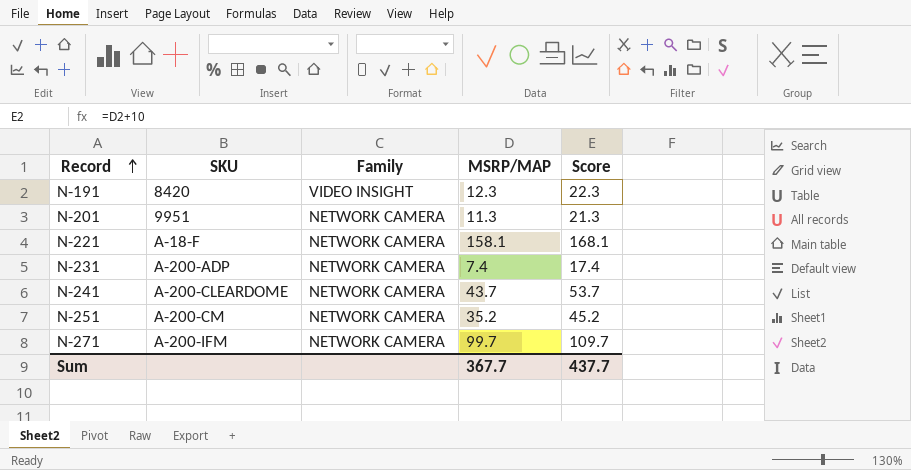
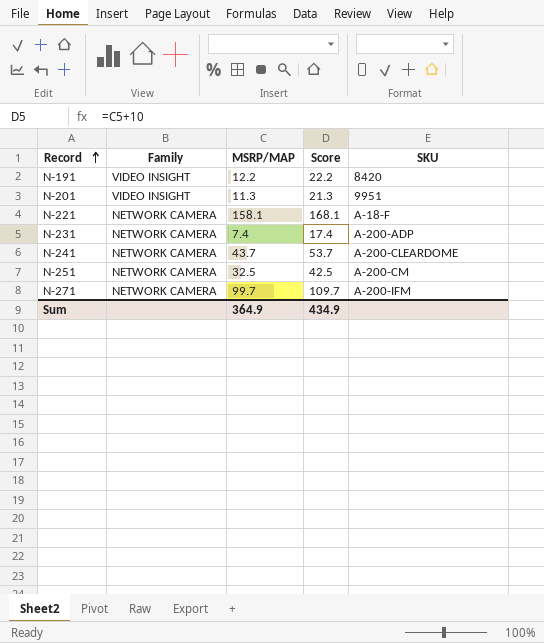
column SKU | position: 2 -> 5
N-191 | MSRP/MAP: 12.3 -> 12.2
N-191 | Score: 22.3 -> 22.2
N-201 | Family: NETWORK CAMERA -> VIDEO INSIGHT
N-251 | MSRP/MAP: 35.2 -> 32.5
N-251 | Score: 45.2 -> 42.5
Sum | MSRP/MAP: 367.7 -> 364.9
Sum | Score: 437.7 -> 434.9

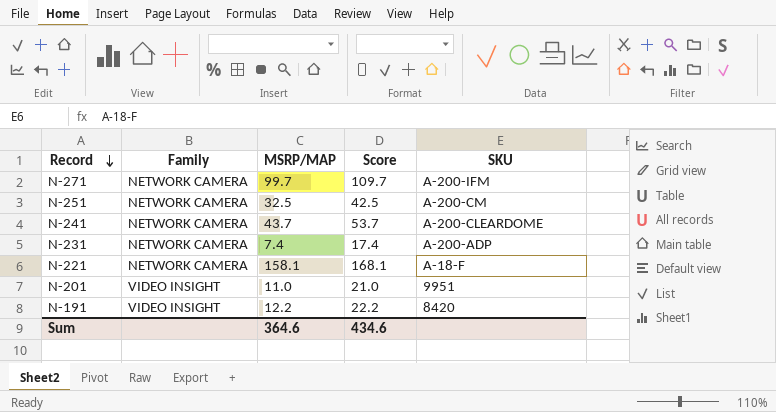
row order: Record ascending -> Record descending
N-201 | MSRP/MAP: 11.3 -> 11.0
N-201 | Score: 21.3 -> 21.0
Sum | MSRP/MAP: 364.9 -> 364.6
Sum | Score: 434.9 -> 434.6

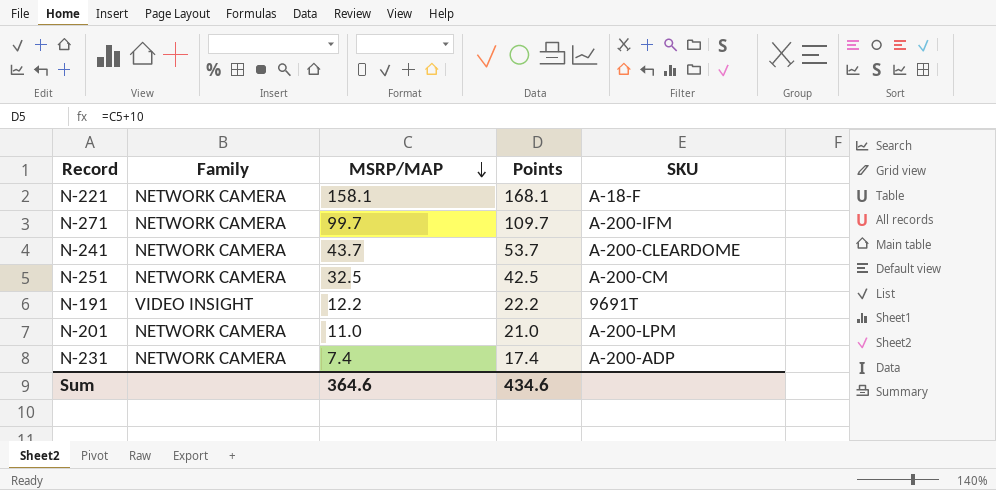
row order: Record descending -> MSRP/MAP descending
column name: Score -> Points
N-191 | SKU: 8420 -> 9691T
N-201 | Family: VIDEO INSIGHT -> NETWORK CAMERA
N-201 | SKU: 9951 -> A-200-LPM

